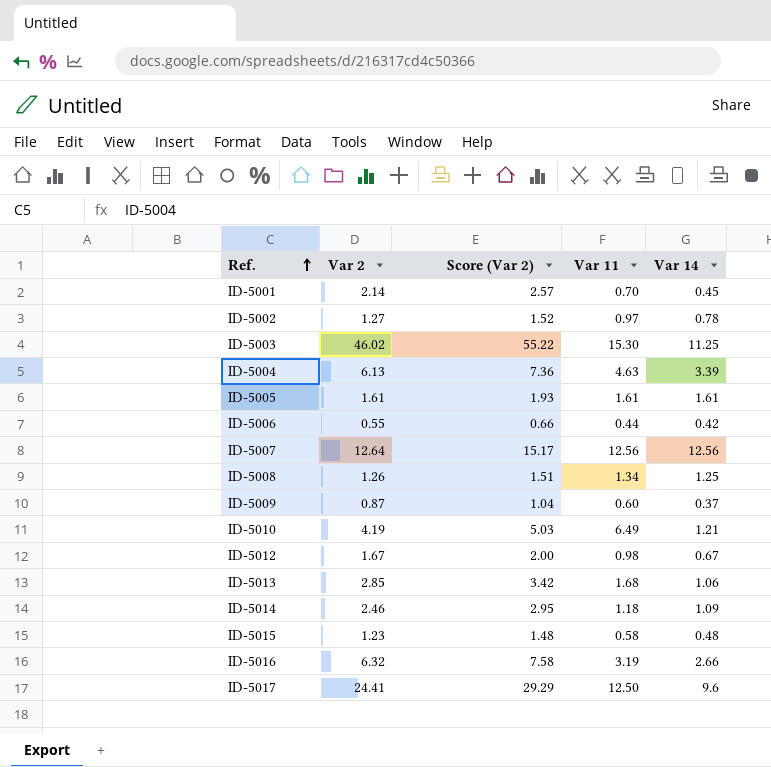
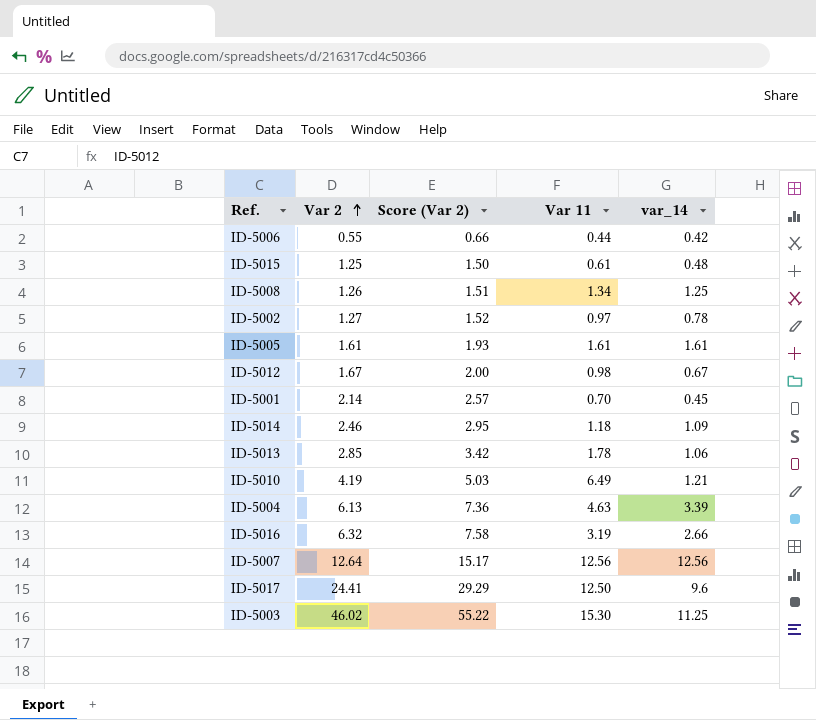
row order: Ref. ascending -> Var 2 ascending
column name: Var 14 -> var_14
row ID-5009: 0.87 | 1.04 | 0.60 | 0.37 -> none
ID-5015 | Var 2: 1.23 -> 1.25
ID-5015 | Score (Var 2): 1.48 -> 1.50
ID-5015 | Var 11: 0.58 -> 0.61
ID-5013 | Var 11: 1.68 -> 1.78

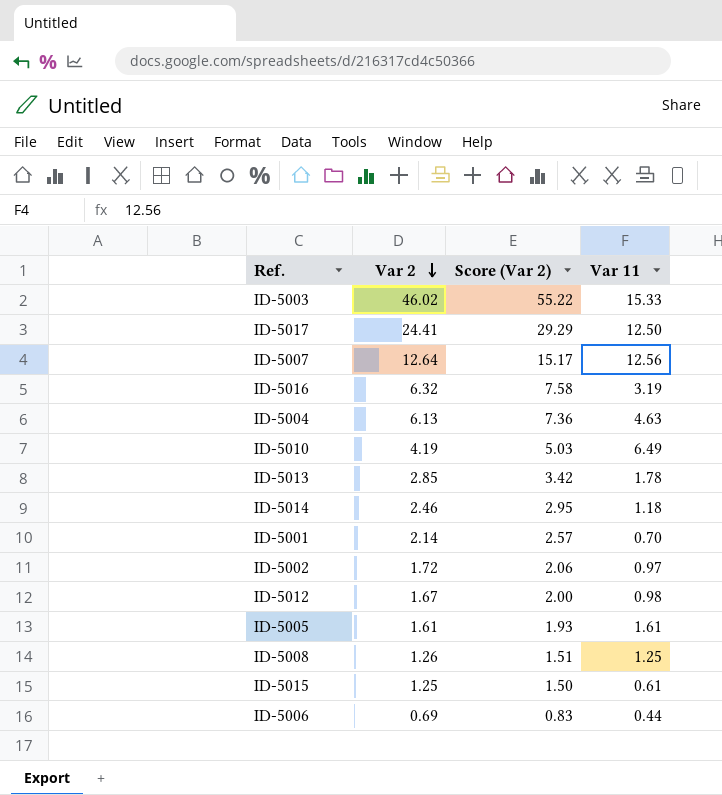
row order: Var 2 ascending -> Var 2 descending
column var_14 | position: 5 -> none
ID-5003 | Var 11: 15.30 -> 15.33
ID-5002 | Var 2: 1.27 -> 1.72
ID-5002 | Score (Var 2): 1.52 -> 2.06
ID-5008 | Var 11: 1.34 -> 1.25
ID-5006 | Var 2: 0.55 -> 0.69
ID-5006 | Score (Var 2): 0.66 -> 0.83

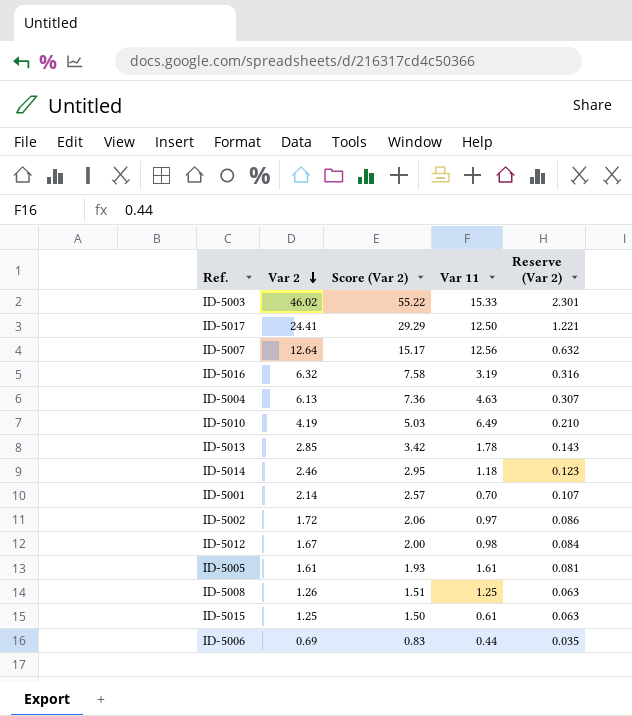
column Reserve (Var 2) | formula: none -> [Var 2] * 0.05

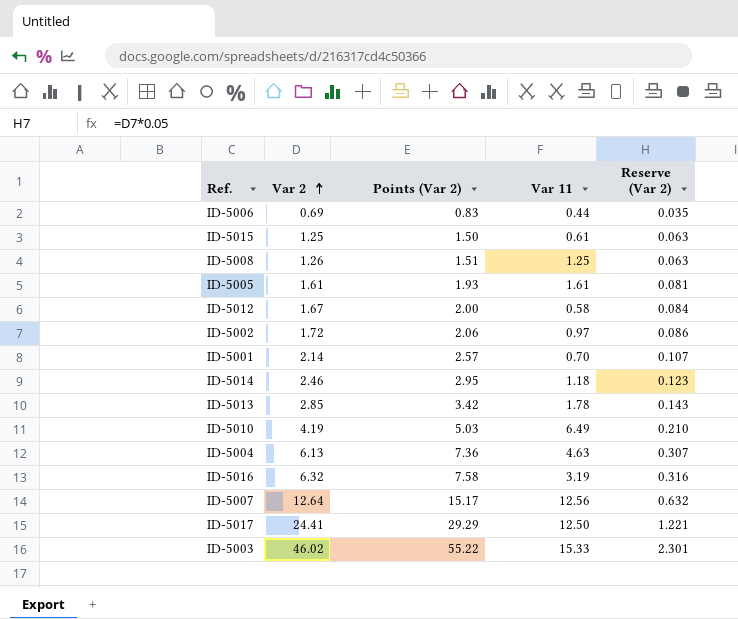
row order: Var 2 descending -> Var 2 ascending
column name: Score (Var 2) -> Points (Var 2)
ID-5012 | Var 11: 0.98 -> 0.58

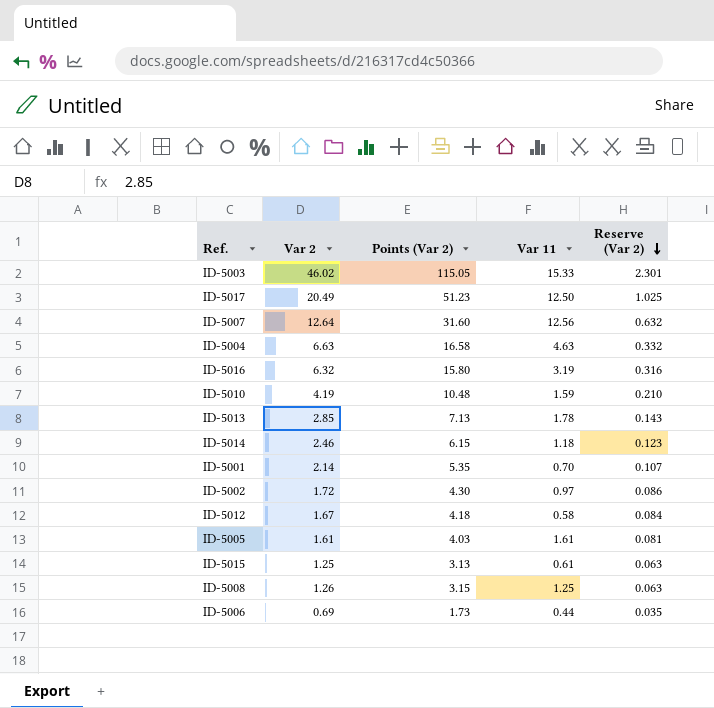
row order: Var 2 ascending -> Reserve (Var 2) descending
column Points (Var 2) | formula: [Var 2] * 1.2 -> [Var 2] * 2.5
ID-5017 | Var 2: 24.41 -> 20.49
ID-5017 | Reserve (Var 2): 1.221 -> 1.025
ID-5004 | Var 2: 6.13 -> 6.63
ID-5004 | Reserve (Var 2): 0.307 -> 0.332
ID-5010 | Var 11: 6.49 -> 1.59

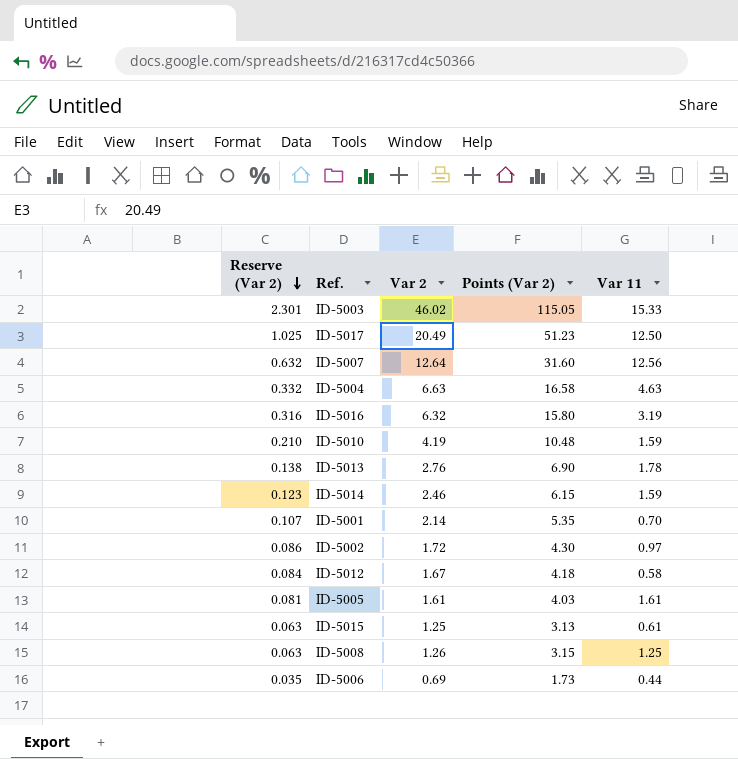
column Reserve (Var 2) | position: 5 -> 1
ID-5013 | Reserve (Var 2): 0.143 -> 0.138
ID-5013 | Var 2: 2.85 -> 2.76
ID-5013 | Points (Var 2): 7.13 -> 6.90
ID-5014 | Var 11: 1.18 -> 1.59

